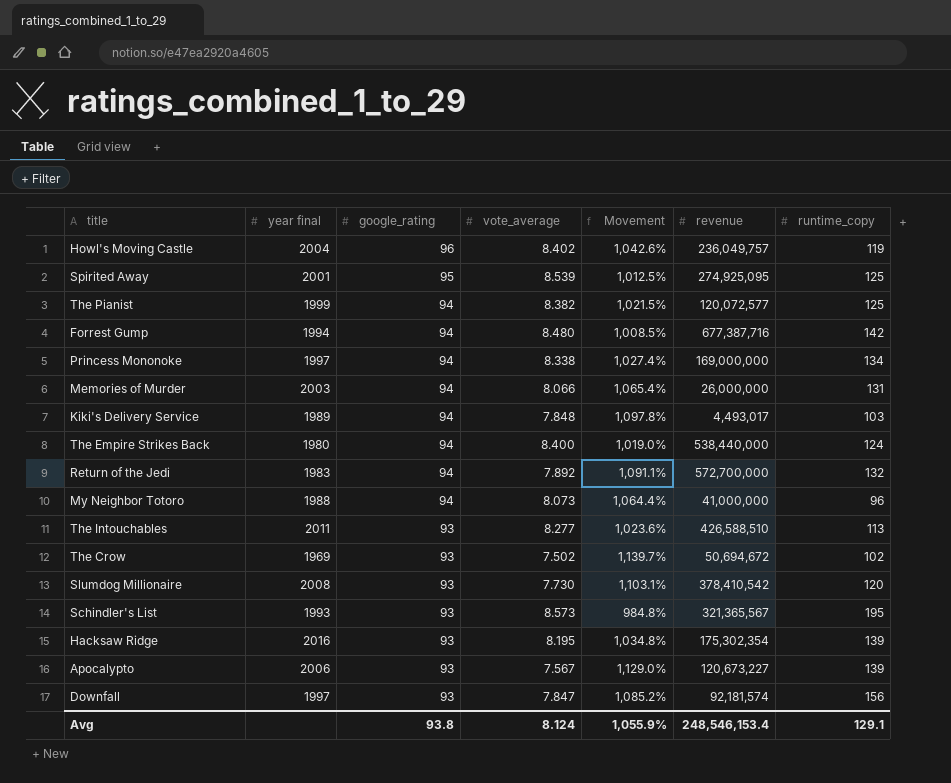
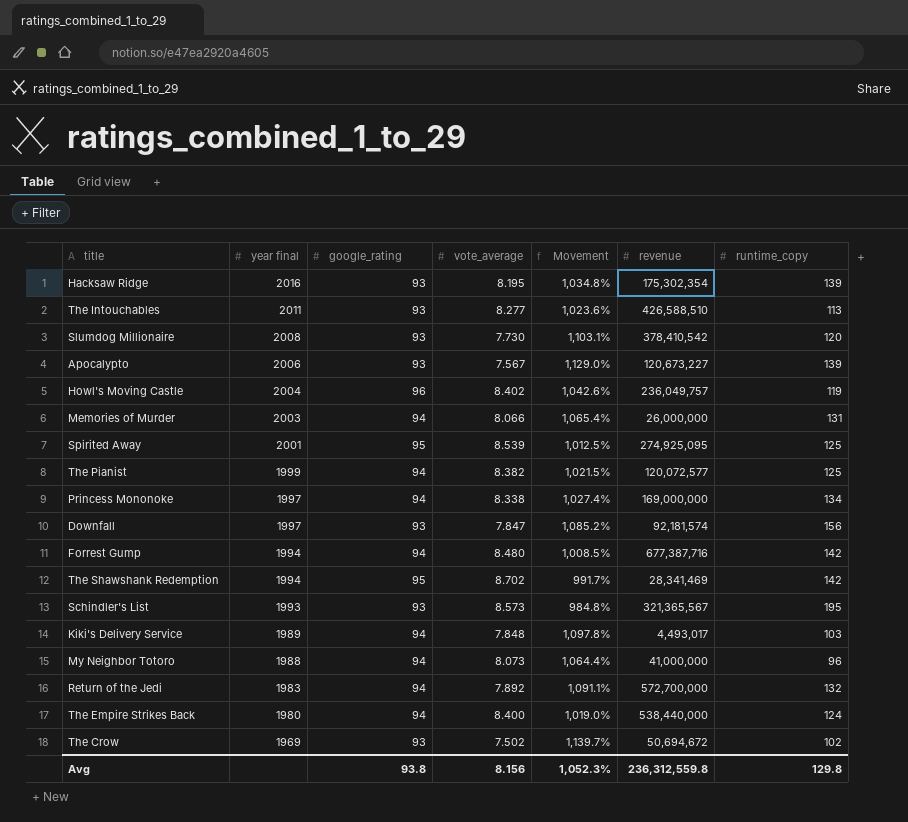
row order: google_rating descending -> year final descending
row The Shawshank Redemption: none -> 1994 | 95 | 8.702 | 991.7% | 28,341,469 | 142
Avg | vote_average: 8.124 -> 8.156
Avg | Movement: 1,055.9% -> 1,052.3%
Avg | revenue: 248,546,153.4 -> 236,312,559.8
Avg | runtime_copy: 129.1 -> 129.8

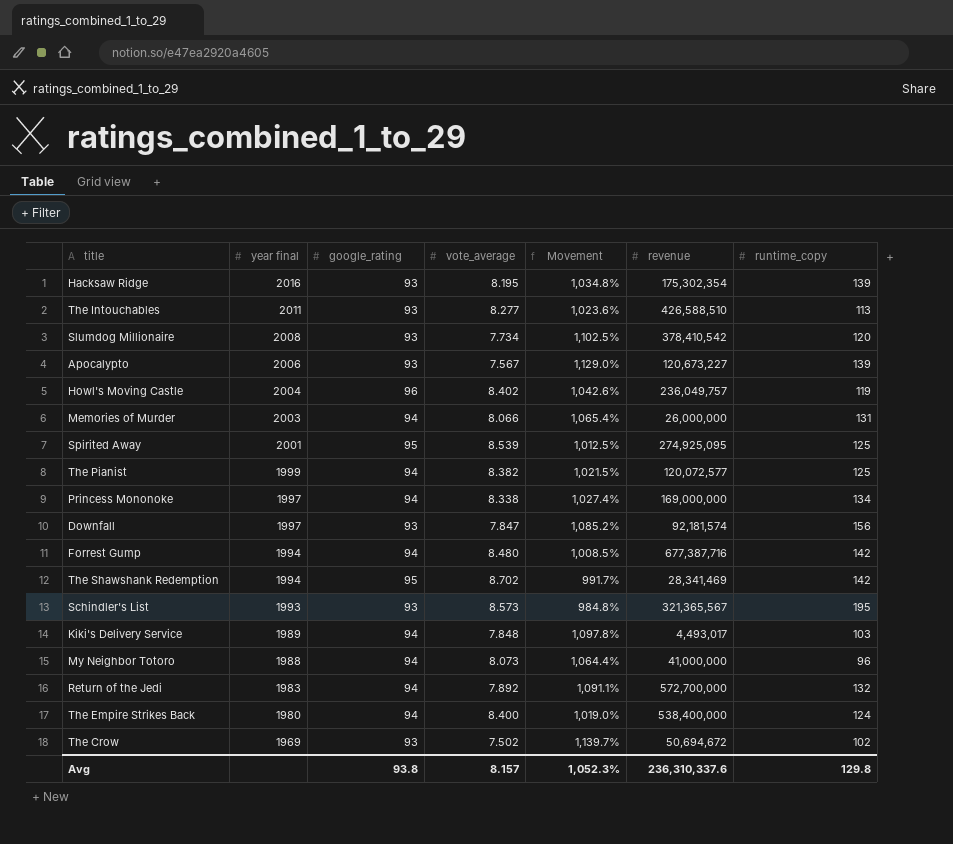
Slumdog Millionaire | vote_average: 7.730 -> 7.734
Slumdog Millionaire | Movement: 1,103.1% -> 1,102.5%
The Empire Strikes Back | revenue: 538,440,000 -> 538,400,000
Avg | vote_average: 8.156 -> 8.157
Avg | revenue: 236,312,559.8 -> 236,310,337.6

